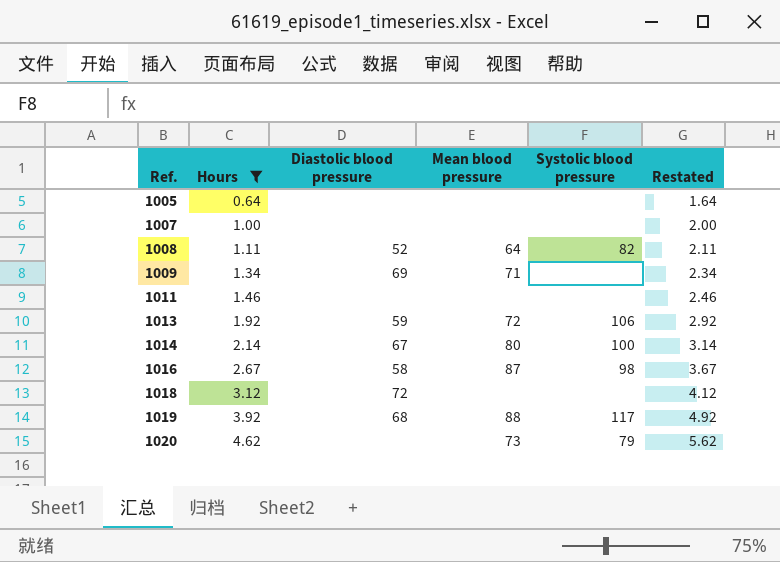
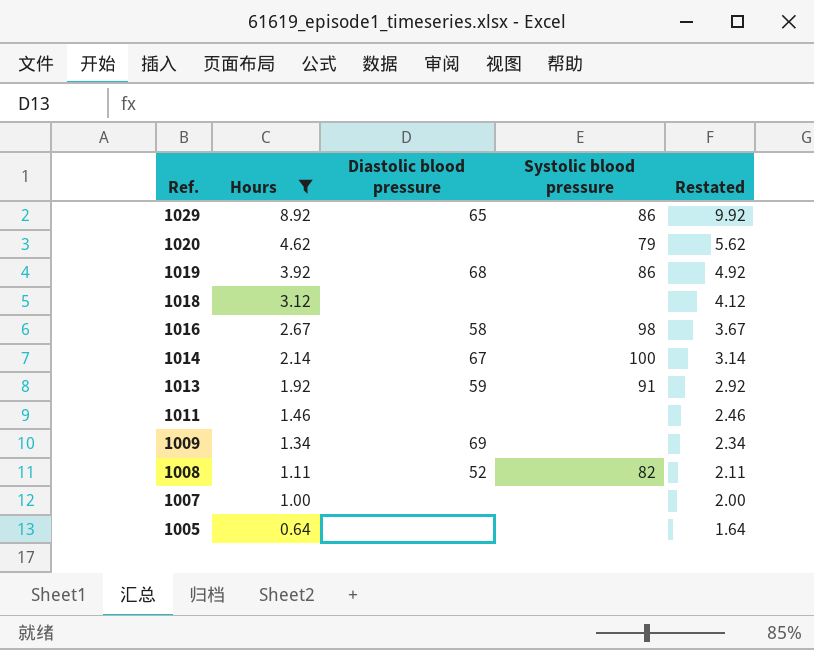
row order: Ref. ascending -> Ref. descending
column Mean blood pressure | position: 4 -> none
row 1029: none -> 8.92 | 65 | 86 | 9.92
1019 | Systolic blood pressure: 117 -> 86
1018 | Diastolic blood pressure: 72 -> none
1013 | Systolic blood pressure: 106 -> 91

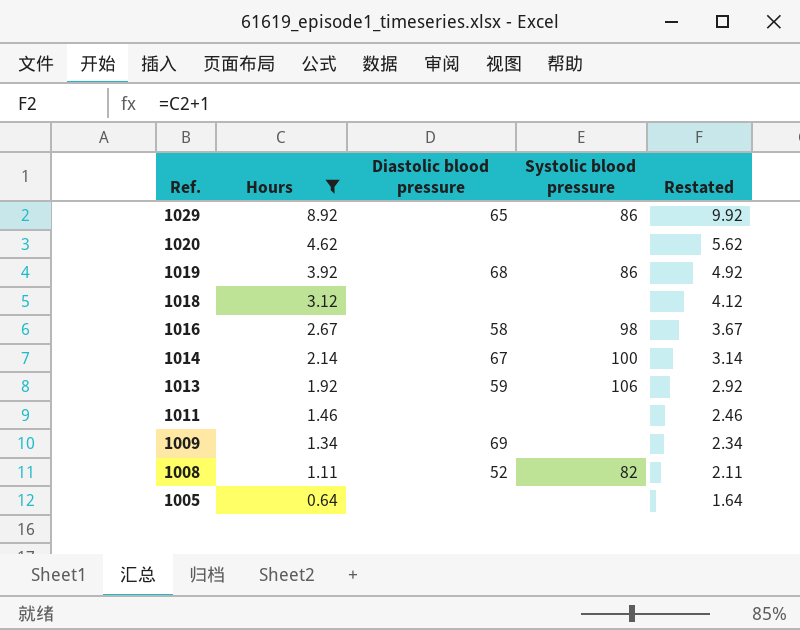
row 1007: 1.00 | none | none | 2.00 -> none
1020 | Systolic blood pressure: 79 -> none
1013 | Systolic blood pressure: 91 -> 106

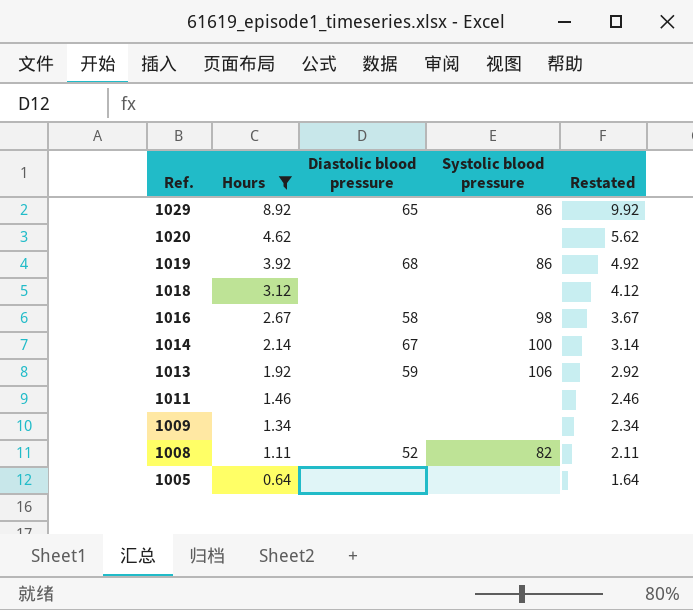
1009 | Diastolic blood pressure: 69 -> none

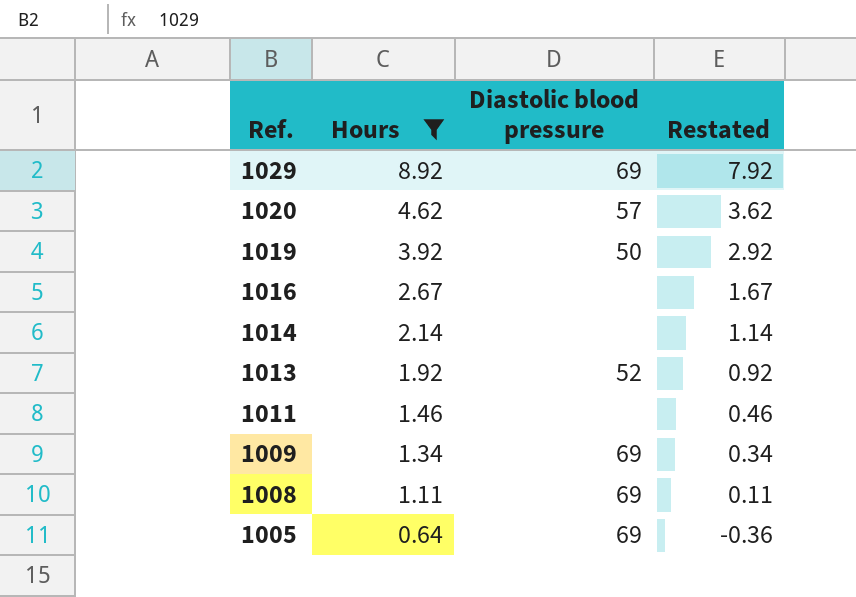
column Systolic blood pressure | position: 4 -> none
column Restated | formula: [Hours] + 1 -> [Hours] - 1
row 1018: 3.12 | none | none | 4.12 -> none
1029 | Diastolic blood pressure: 65 -> 69
1020 | Diastolic blood pressure: none -> 57
1019 | Diastolic blood pressure: 68 -> 50
1016 | Diastolic blood pressure: 58 -> none
1014 | Diastolic blood pressure: 67 -> none
1013 | Diastolic blood pressure: 59 -> 52
1009 | Diastolic blood pressure: none -> 69
1008 | Diastolic blood pressure: 52 -> 69
1005 | Diastolic blood pressure: none -> 69

